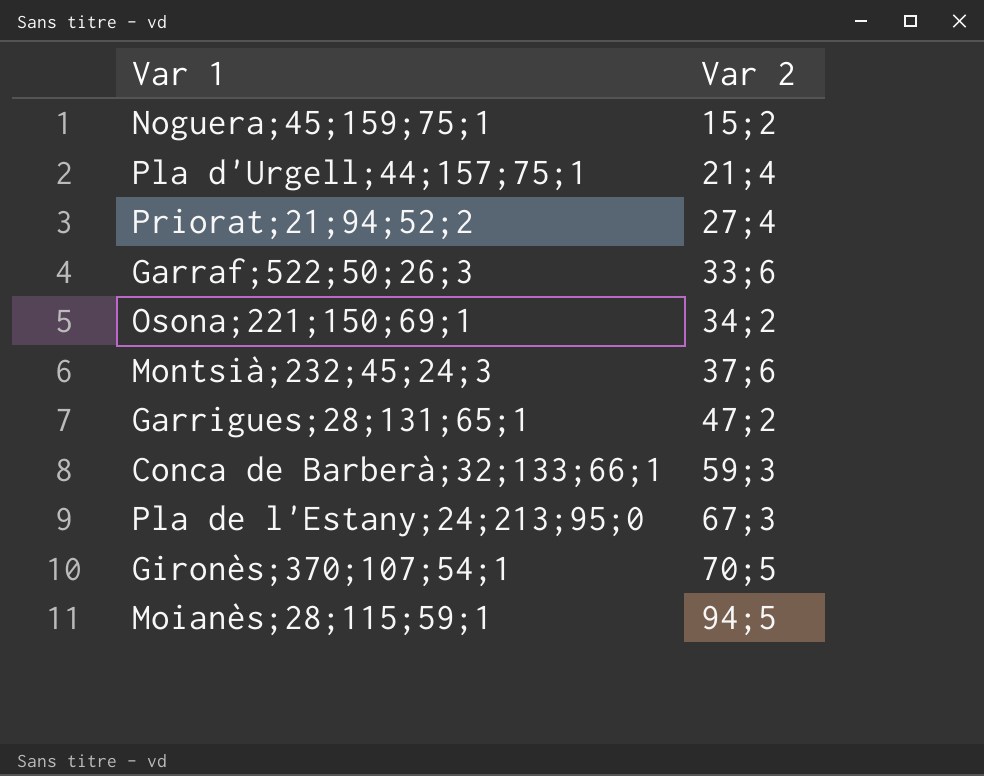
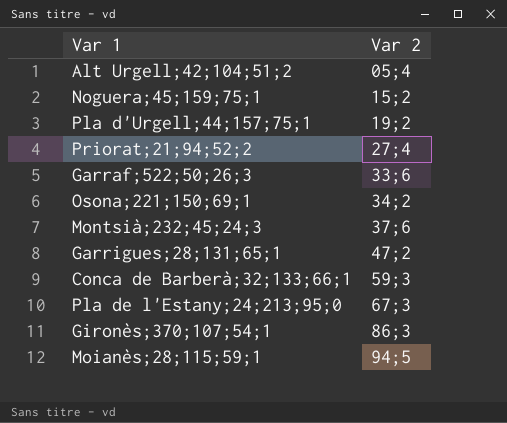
row Alt Urgell;42;104;51;2: none -> 05;4
Pla d'Urgell;44;157;75;1 | Var 2: 21;4 -> 19;2
Gironès;370;107;54;1 | Var 2: 70;5 -> 86;3

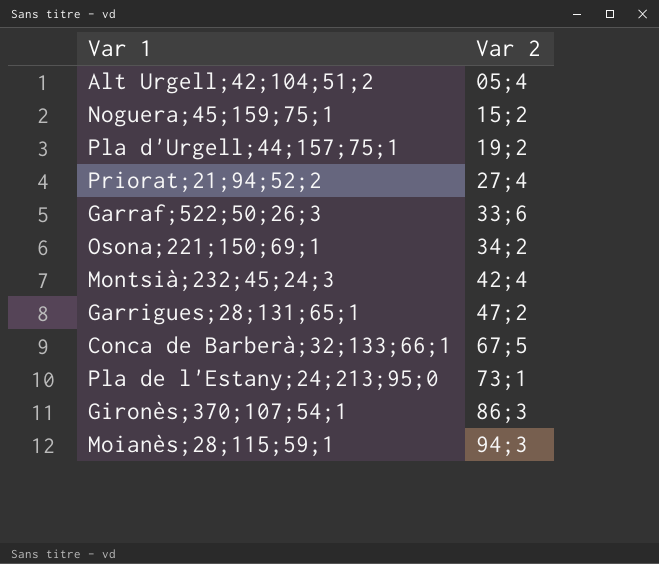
Montsià;232;45;24;3 | Var 2: 37;6 -> 42;4
Conca de Barberà;32;133;66;1 | Var 2: 59;3 -> 67;5
Pla de l'Estany;24;213;95;0 | Var 2: 67;3 -> 73;1
Moianès;28;115;59;1 | Var 2: 94;5 -> 94;3

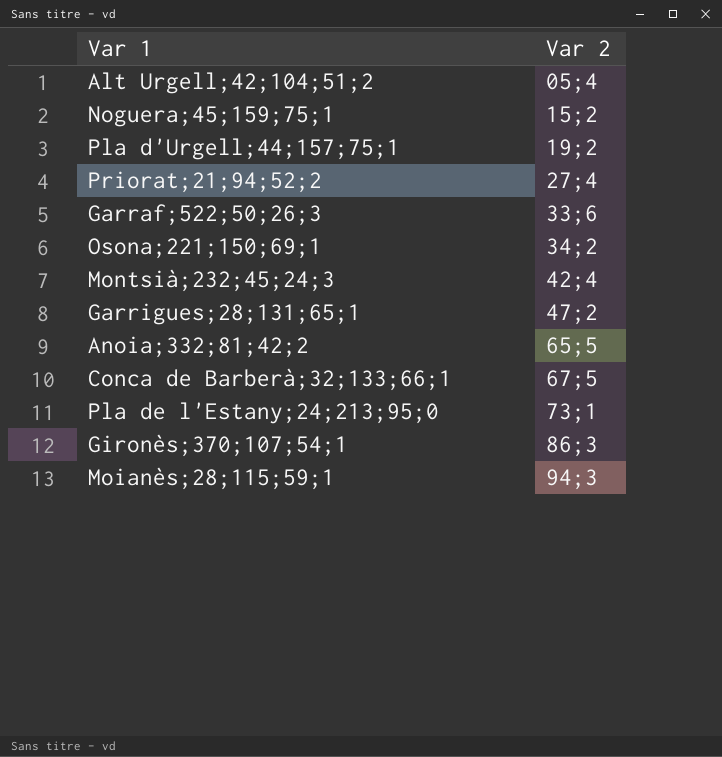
row Anoia;332;81;42;2: none -> 65;5

